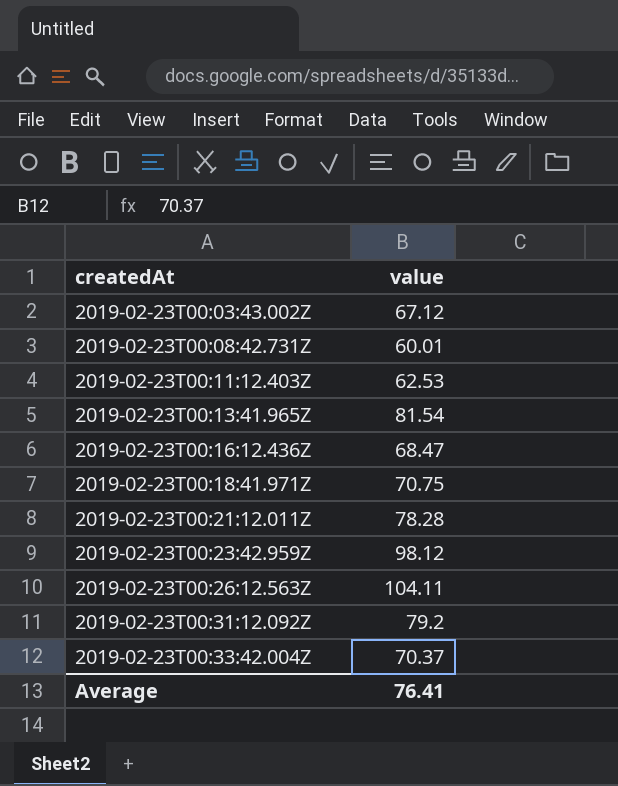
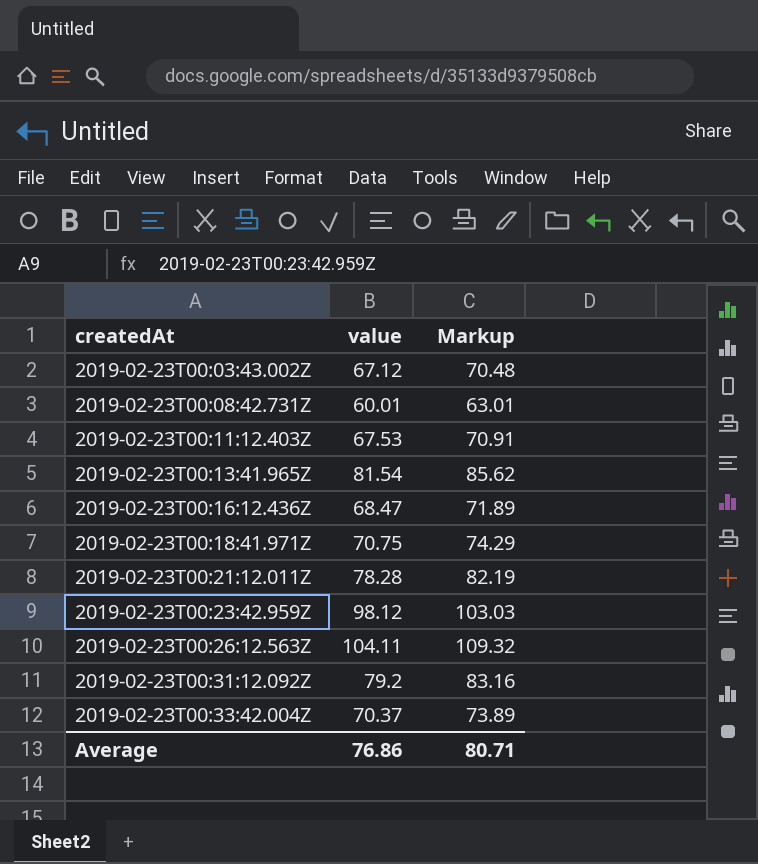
column Markup | formula: none -> [value] * 1.05
2019-02-23T00:11:12.403Z | value: 62.53 -> 67.53
Average | value: 76.41 -> 76.86

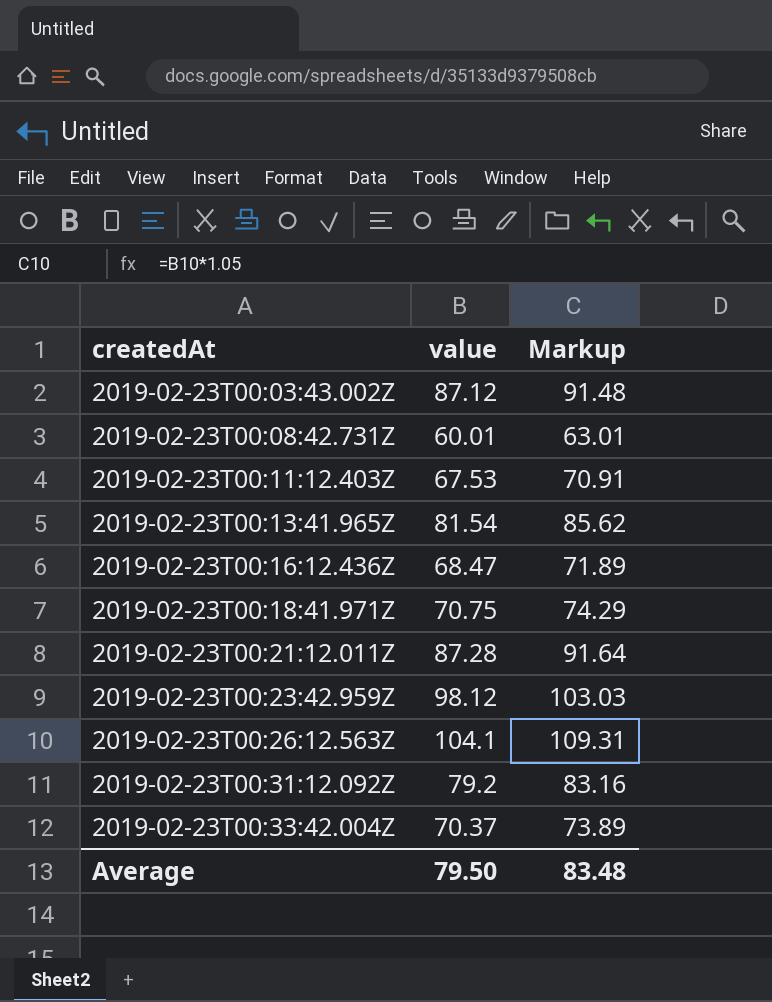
2019-02-23T00:03:43.002Z | value: 67.12 -> 87.12
2019-02-23T00:03:43.002Z | Markup: 70.48 -> 91.48
2019-02-23T00:21:12.011Z | value: 78.28 -> 87.28
2019-02-23T00:21:12.011Z | Markup: 82.19 -> 91.64
2019-02-23T00:26:12.563Z | value: 104.11 -> 104.1
2019-02-23T00:26:12.563Z | Markup: 109.32 -> 109.31
Average | value: 76.86 -> 79.50
Average | Markup: 80.71 -> 83.48

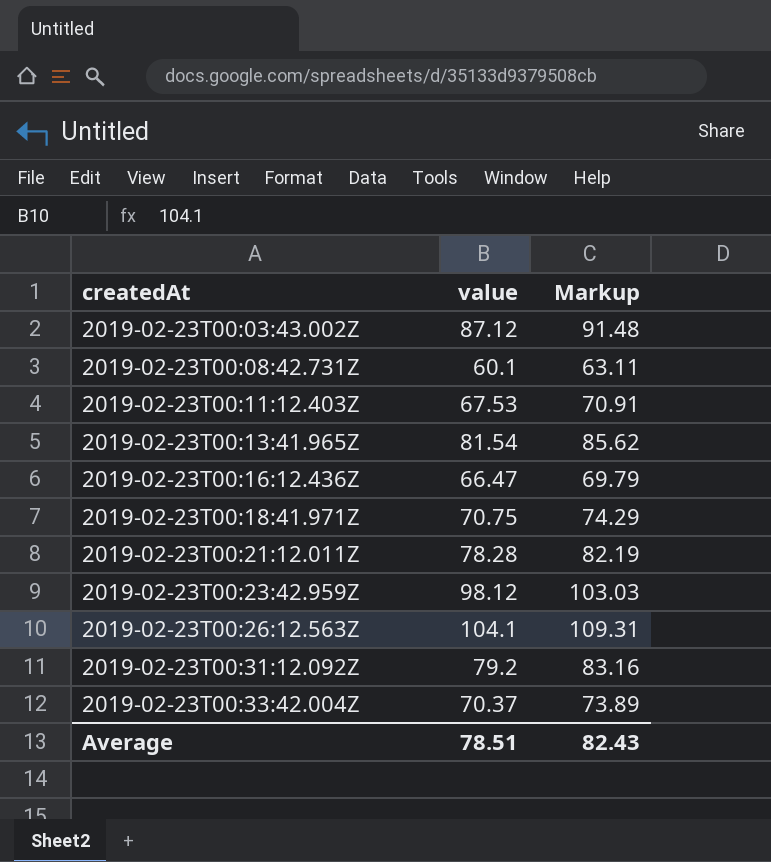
2019-02-23T00:08:42.731Z | value: 60.01 -> 60.1
2019-02-23T00:08:42.731Z | Markup: 63.01 -> 63.11
2019-02-23T00:16:12.436Z | value: 68.47 -> 66.47
2019-02-23T00:16:12.436Z | Markup: 71.89 -> 69.79
2019-02-23T00:21:12.011Z | value: 87.28 -> 78.28
2019-02-23T00:21:12.011Z | Markup: 91.64 -> 82.19
Average | value: 79.50 -> 78.51
Average | Markup: 83.48 -> 82.43

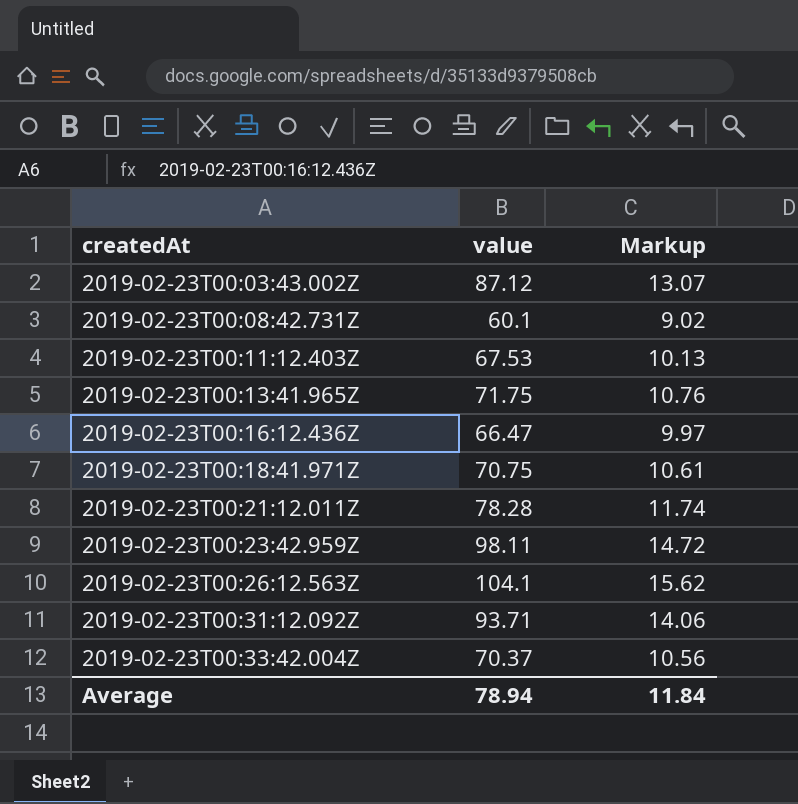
column Markup | formula: [value] * 1.05 -> [value] * 0.15
2019-02-23T00:13:41.965Z | value: 81.54 -> 71.75
2019-02-23T00:23:42.959Z | value: 98.12 -> 98.11
2019-02-23T00:31:12.092Z | value: 79.2 -> 93.71
Average | value: 78.51 -> 78.94
Average | Markup: 82.43 -> 11.84

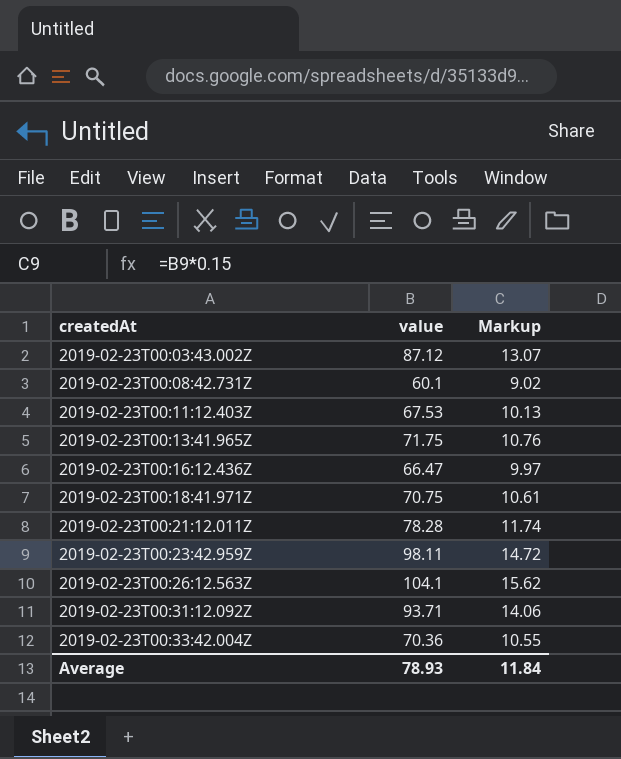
2019-02-23T00:33:42.004Z | value: 70.37 -> 70.36
2019-02-23T00:33:42.004Z | Markup: 10.56 -> 10.55
Average | value: 78.94 -> 78.93

